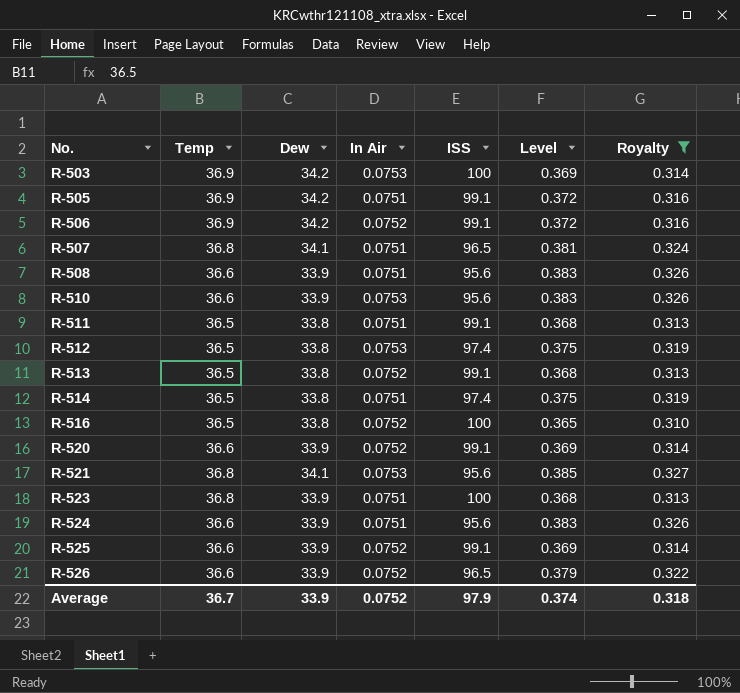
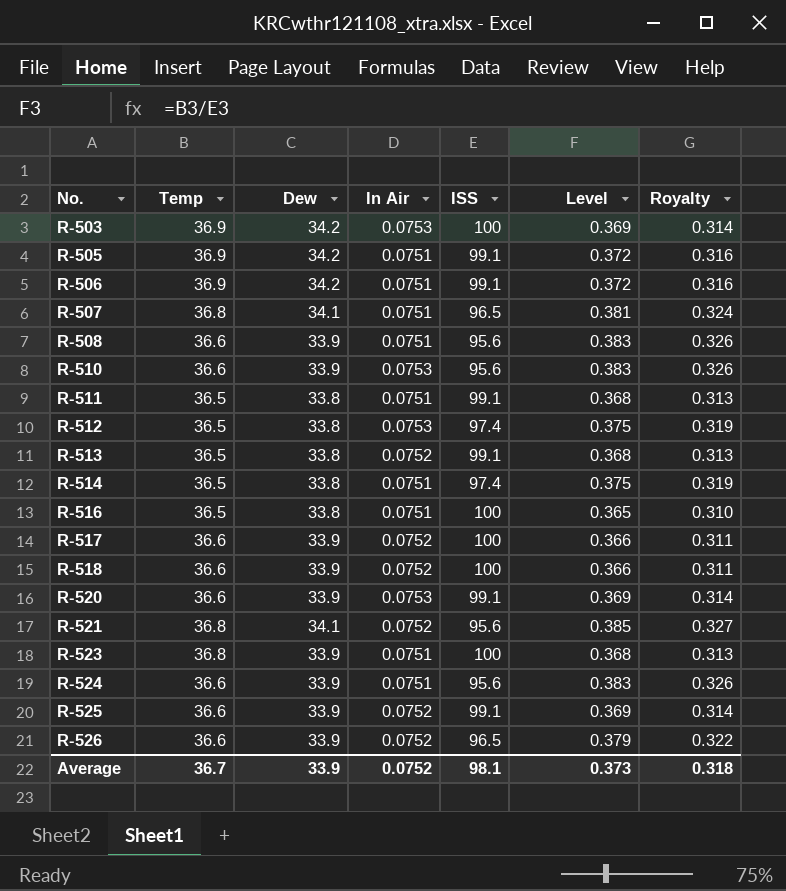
filter: Royalty != 0.311 -> none
R-506 | In Air: 0.0752 -> 0.0751
R-516 | In Air: 0.0752 -> 0.0751
R-520 | In Air: 0.0752 -> 0.0753
R-521 | In Air: 0.0753 -> 0.0752
Average | ISS: 97.9 -> 98.1
Average | Level: 0.374 -> 0.373

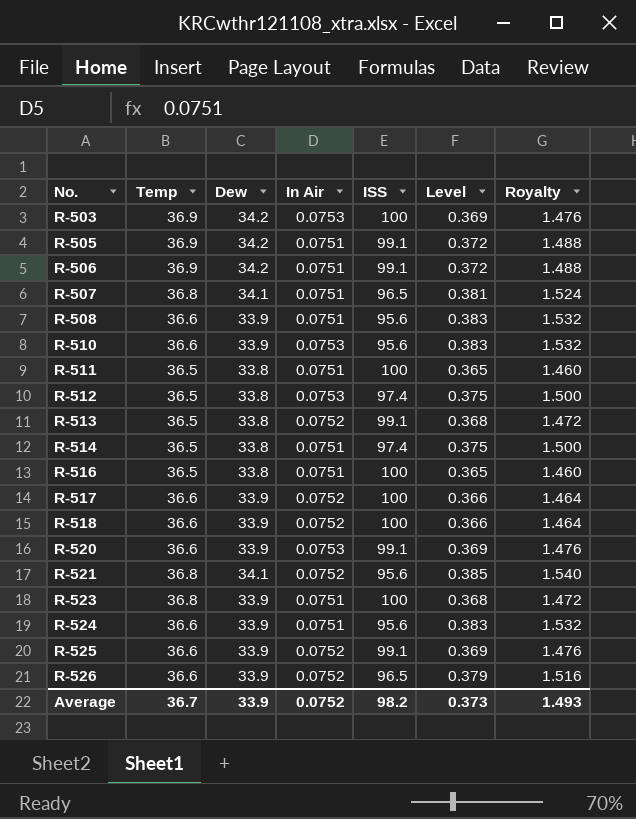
column Royalty | formula: [Level] * 0.85 -> [Level] * 4
R-511 | ISS: 99.1 -> 100
R-511 | Level: 0.368 -> 0.365
Average | ISS: 98.1 -> 98.2
Average | Royalty: 0.318 -> 1.493

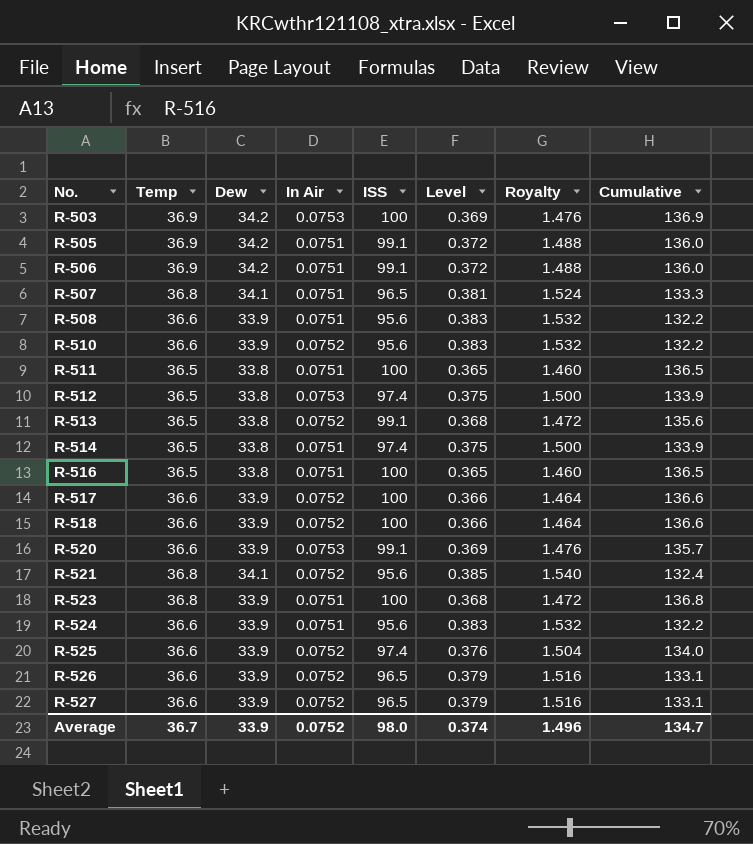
column Cumulative | formula: none -> [Temp] + [ISS]
R-510 | In Air: 0.0753 -> 0.0752
R-525 | ISS: 99.1 -> 97.4
R-525 | Level: 0.369 -> 0.376
R-525 | Royalty: 1.476 -> 1.504
row R-527: none -> 36.6 | 33.9 | 0.0752 | 96.5 | 0.379 | 1.516 | 133.1
Average | ISS: 98.2 -> 98.0
Average | Level: 0.373 -> 0.374
Average | Royalty: 1.493 -> 1.496

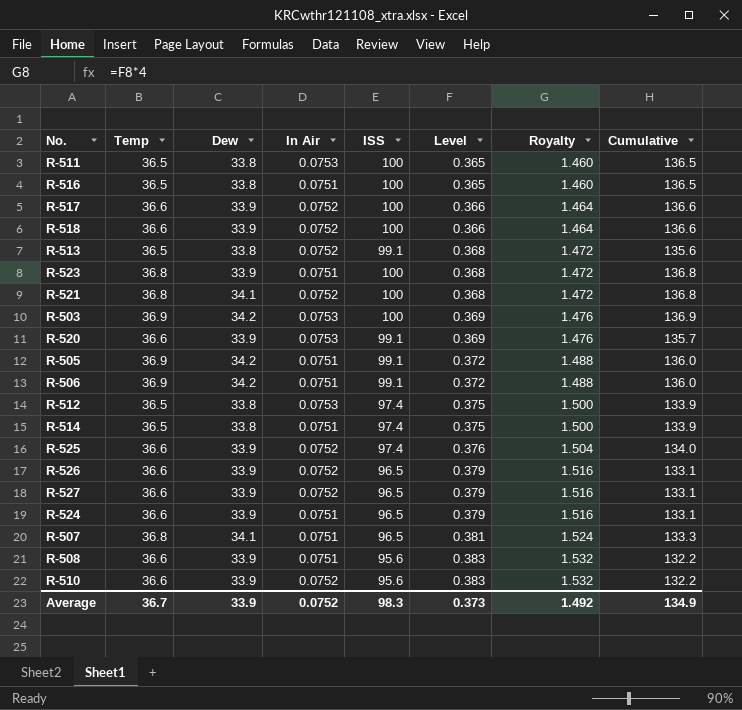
row order: No. ascending -> Level ascending
R-511 | In Air: 0.0751 -> 0.0753
R-521 | ISS: 95.6 -> 100
R-521 | Level: 0.385 -> 0.368
R-521 | Royalty: 1.540 -> 1.472
R-521 | Cumulative: 132.4 -> 136.8
R-524 | ISS: 95.6 -> 96.5
R-524 | Level: 0.383 -> 0.379
R-524 | Royalty: 1.532 -> 1.516
R-524 | Cumulative: 132.2 -> 133.1
Average | ISS: 98.0 -> 98.3
Average | Level: 0.374 -> 0.373
Average | Royalty: 1.496 -> 1.492
Average | Cumulative: 134.7 -> 134.9

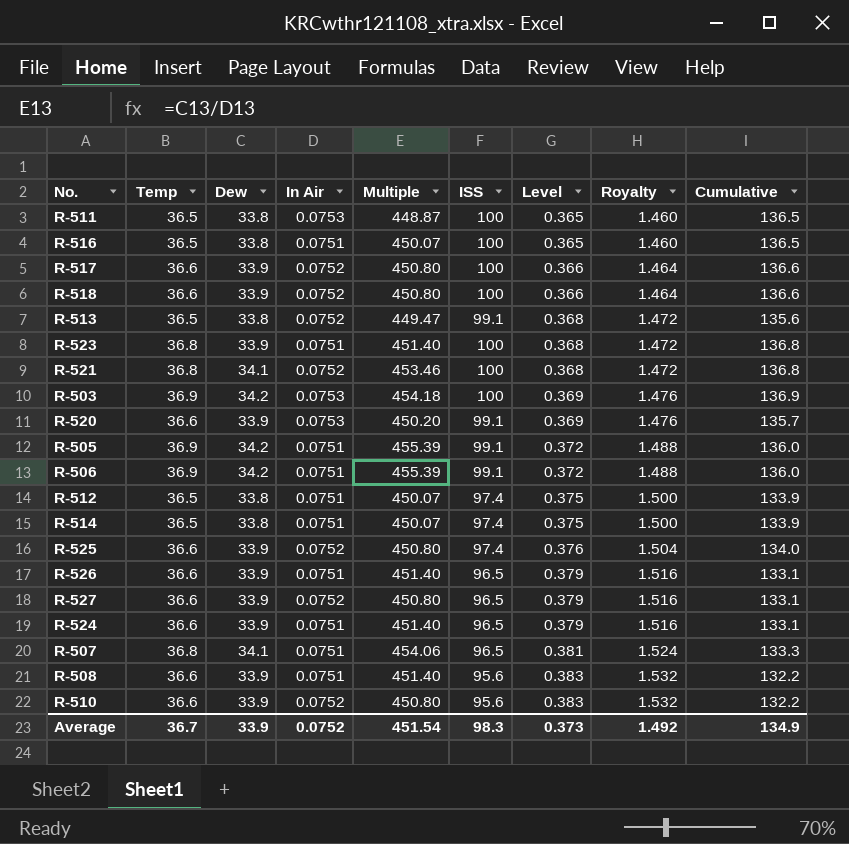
column Multiple | formula: none -> [Dew] / [In Air]
R-512 | In Air: 0.0753 -> 0.0751
R-526 | In Air: 0.0752 -> 0.0751

